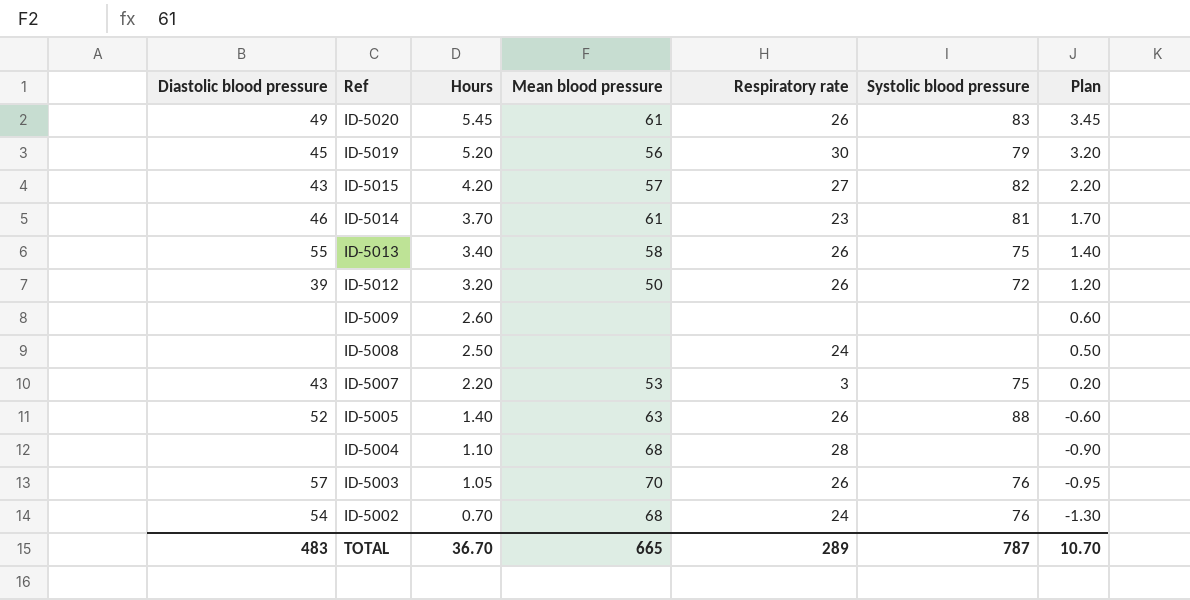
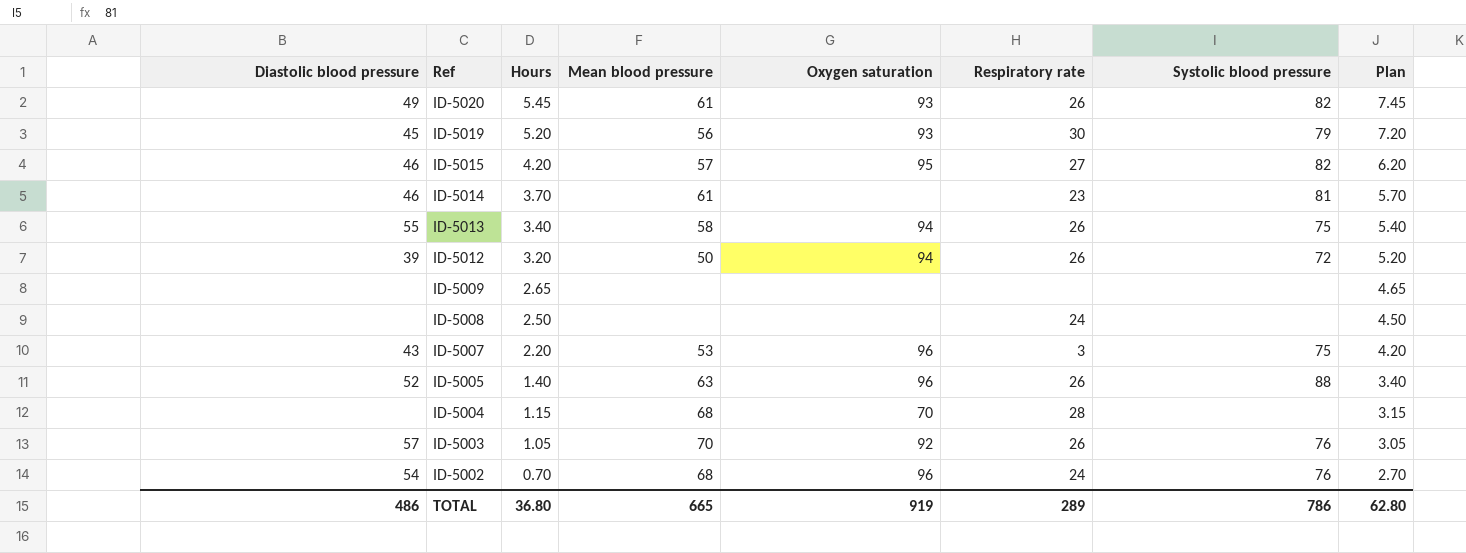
column Oxygen saturation | position: none -> 5
column Plan | formula: [Hours] - 2 -> [Hours] + 2
ID-5020 | Systolic blood pressure: 83 -> 82
ID-5015 | Diastolic blood pressure: 43 -> 46
ID-5009 | Hours: 2.60 -> 2.65
ID-5004 | Hours: 1.10 -> 1.15
TOTAL | Diastolic blood pressure: 483 -> 486
TOTAL | Hours: 36.70 -> 36.80
TOTAL | Systolic blood pressure: 787 -> 786
TOTAL | Plan: 10.70 -> 62.80

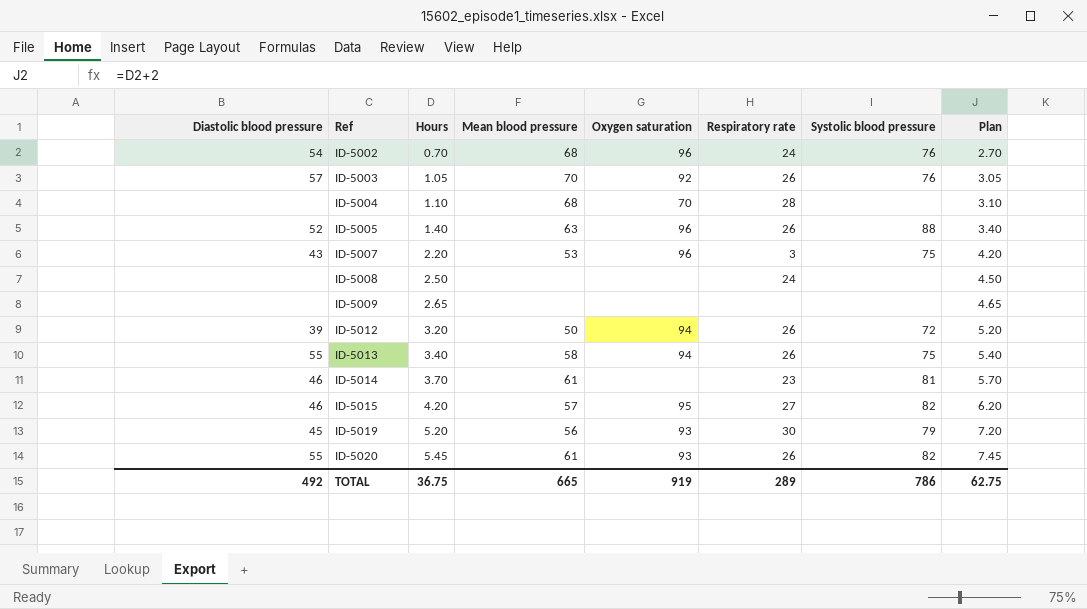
row order: Ref descending -> Ref ascending
ID-5004 | Hours: 1.15 -> 1.10
ID-5004 | Plan: 3.15 -> 3.10
ID-5020 | Diastolic blood pressure: 49 -> 55
TOTAL | Diastolic blood pressure: 486 -> 492
TOTAL | Hours: 36.80 -> 36.75
TOTAL | Plan: 62.80 -> 62.75

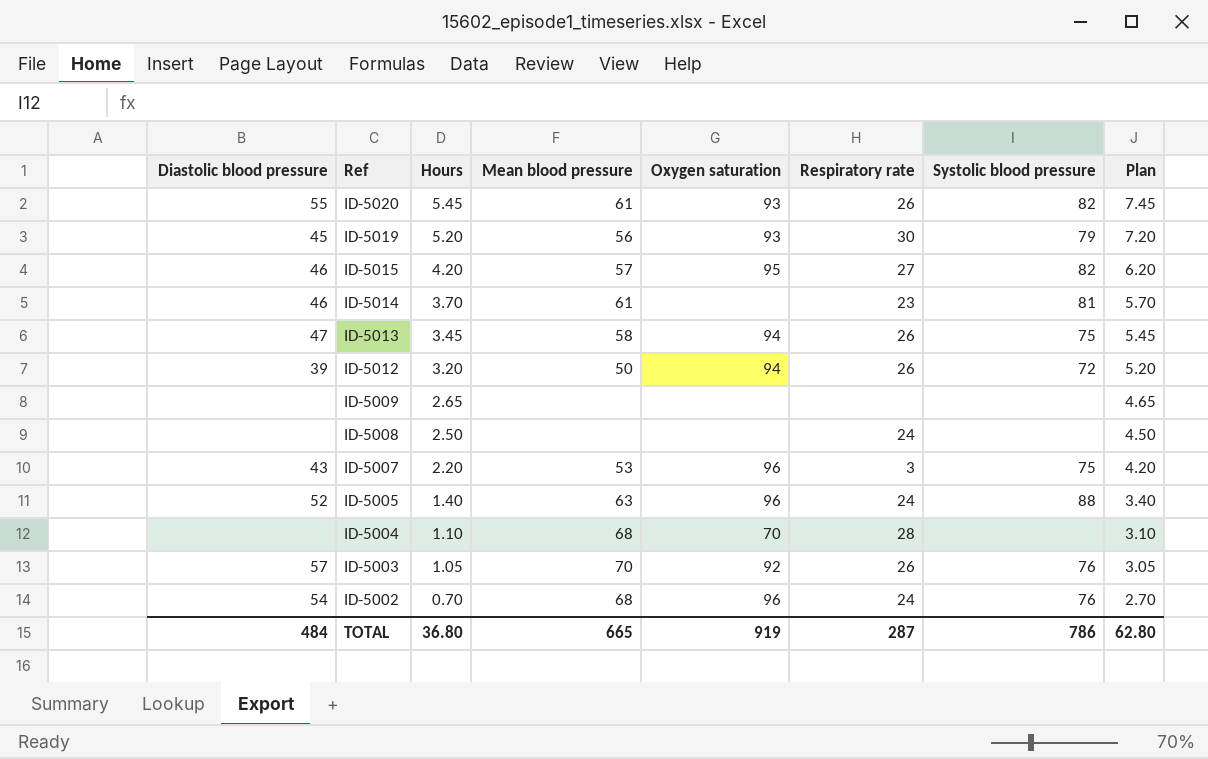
row order: Ref ascending -> Ref descending
ID-5013 | Diastolic blood pressure: 55 -> 47
ID-5013 | Hours: 3.40 -> 3.45
ID-5013 | Plan: 5.40 -> 5.45
ID-5005 | Respiratory rate: 26 -> 24
TOTAL | Diastolic blood pressure: 492 -> 484
TOTAL | Hours: 36.75 -> 36.80
TOTAL | Respiratory rate: 289 -> 287
TOTAL | Plan: 62.75 -> 62.80

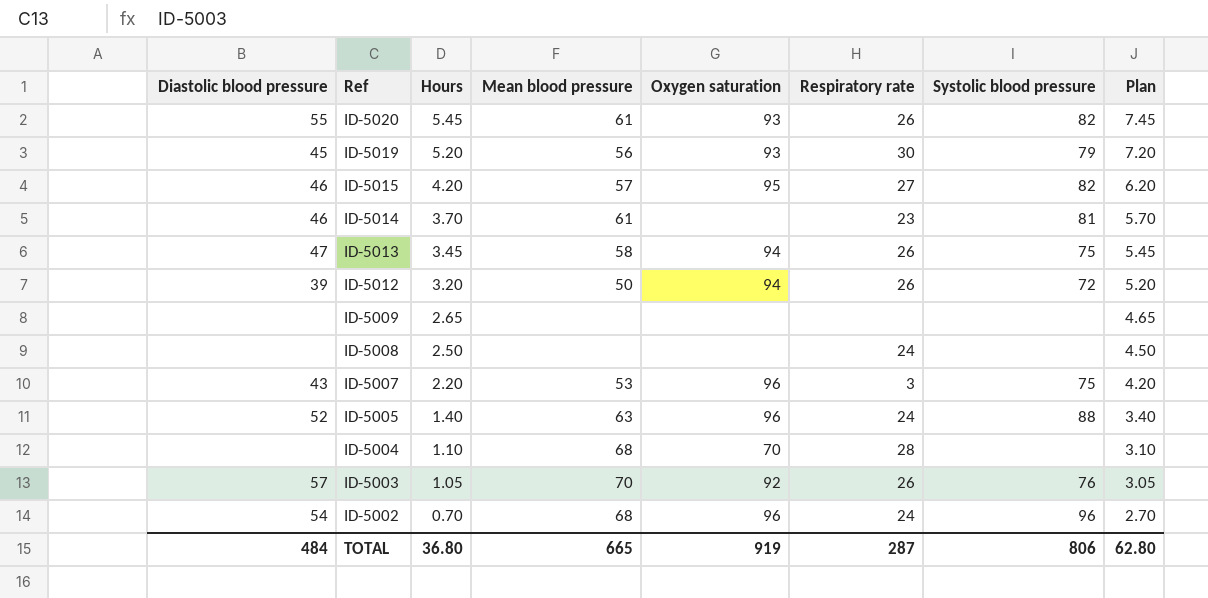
ID-5002 | Systolic blood pressure: 76 -> 96
TOTAL | Systolic blood pressure: 786 -> 806

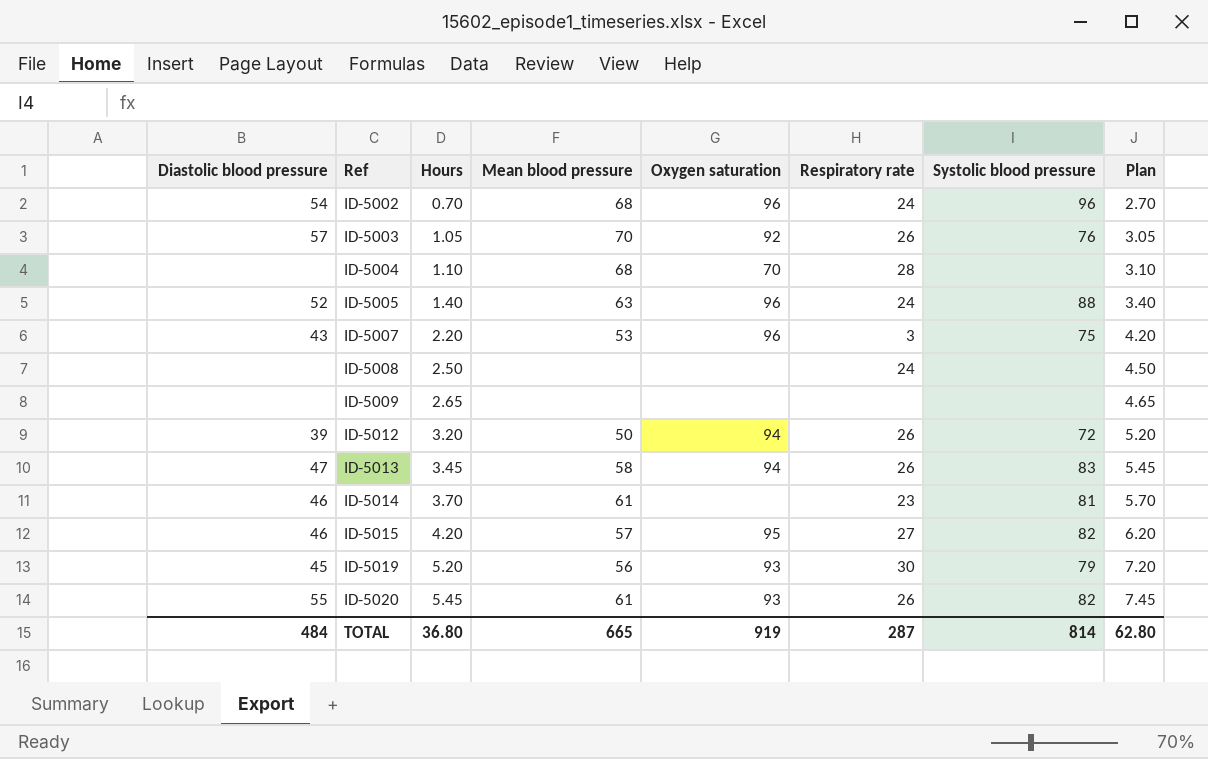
row order: Ref descending -> Ref ascending
ID-5013 | Systolic blood pressure: 75 -> 83
TOTAL | Systolic blood pressure: 806 -> 814

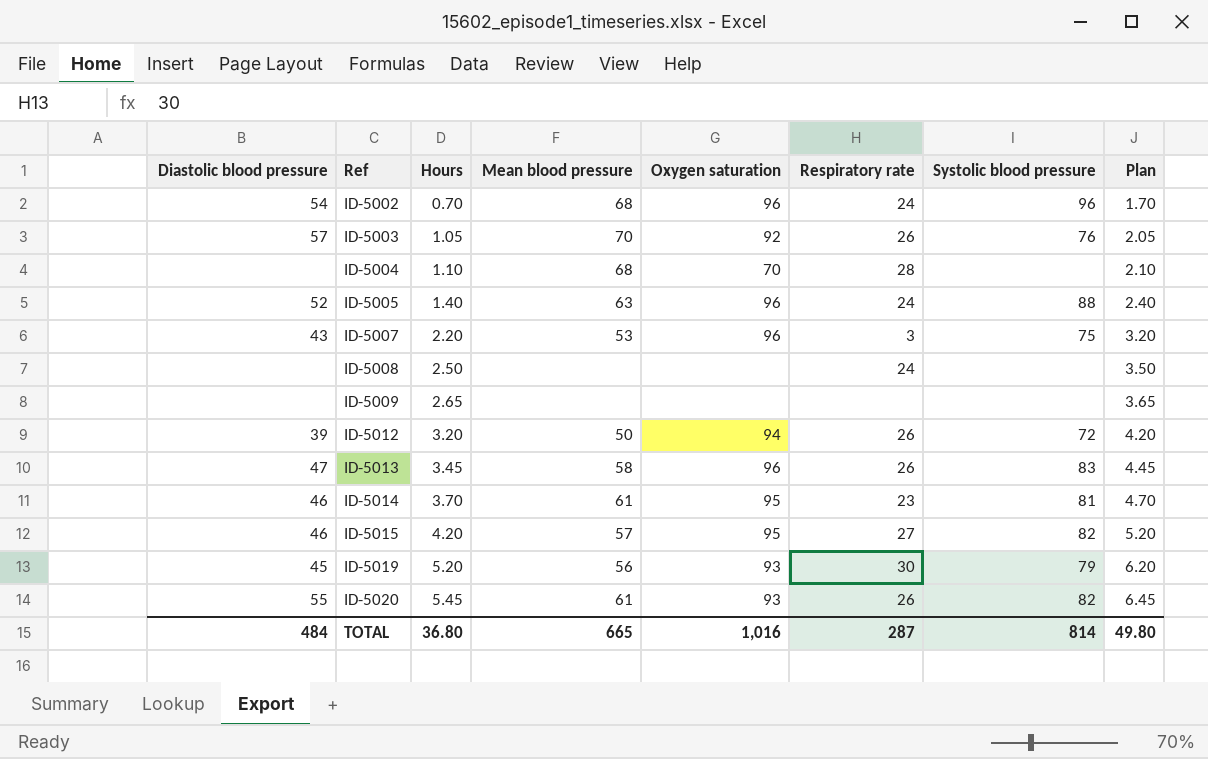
column Plan | formula: [Hours] + 2 -> [Hours] + 1
ID-5013 | Oxygen saturation: 94 -> 96
ID-5014 | Oxygen saturation: none -> 95
TOTAL | Oxygen saturation: 919 -> 1,016
TOTAL | Plan: 62.80 -> 49.80

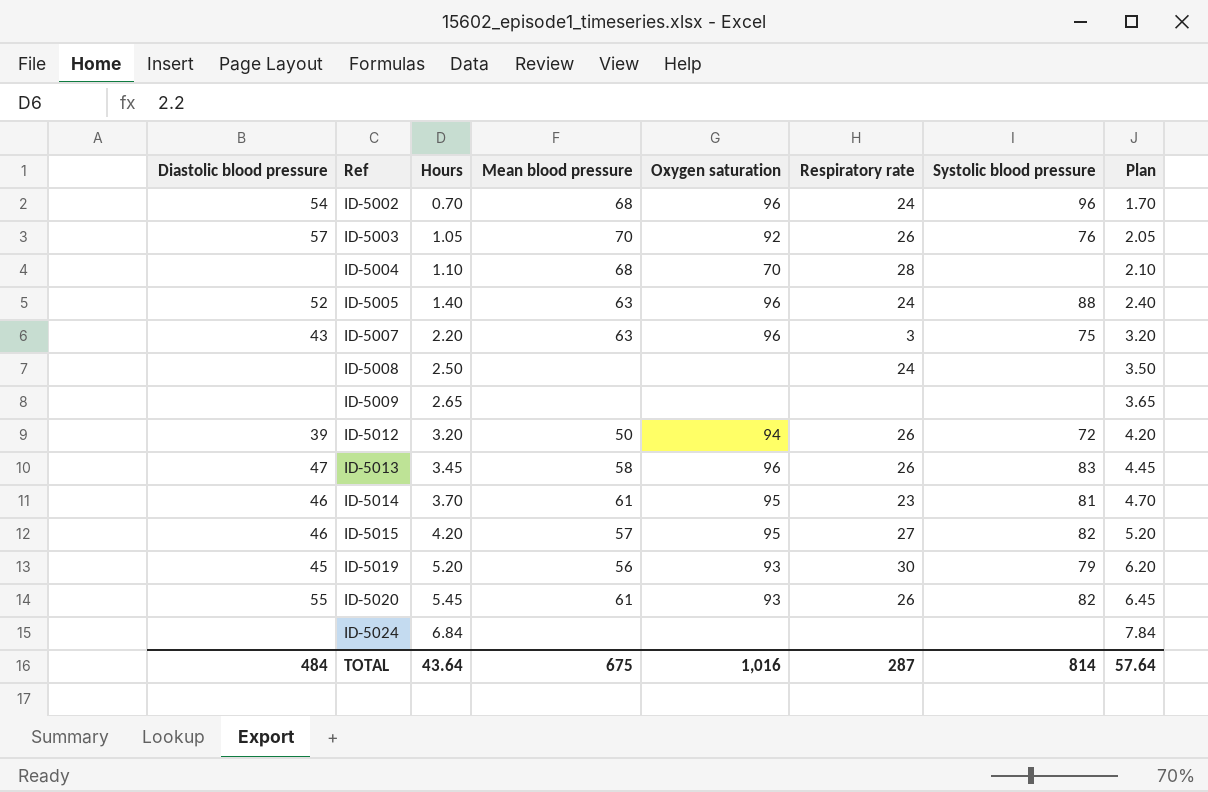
ID-5007 | Mean blood pressure: 53 -> 63
row ID-5024: none -> none | 6.84 | none | none | none | none | 7.84
TOTAL | Hours: 36.80 -> 43.64
TOTAL | Mean blood pressure: 665 -> 675
TOTAL | Plan: 49.80 -> 57.64

